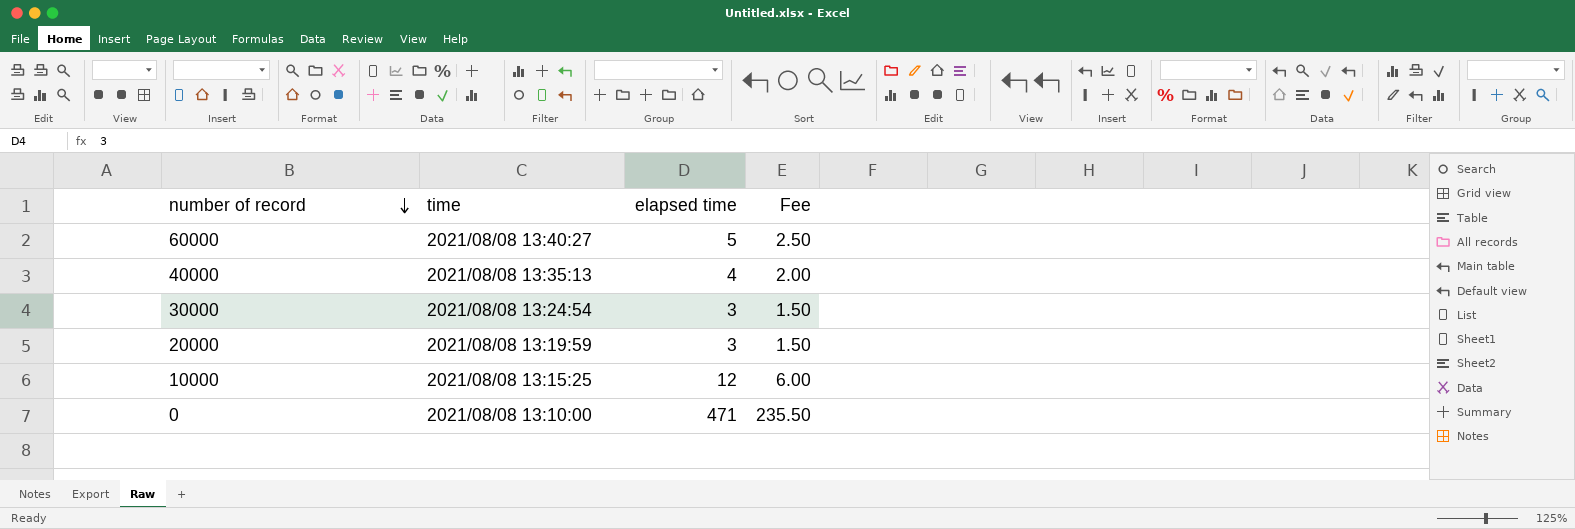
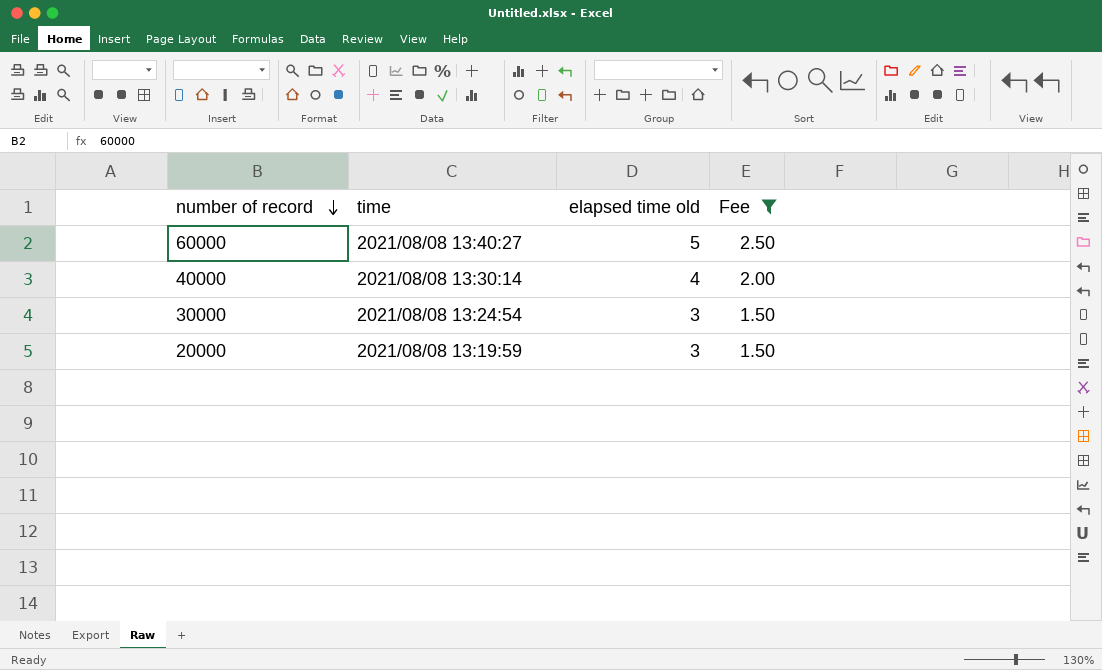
filter: none -> Fee <= 2.50
column name: elapsed time -> elapsed time old
40000 | time: 2021/08/08 13:35:13 -> 2021/08/08 13:30:14

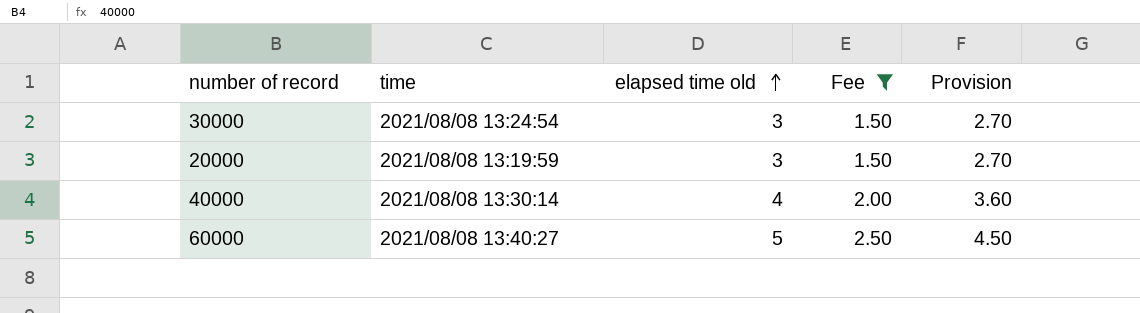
row order: number of record descending -> elapsed time old ascending
column Provision | formula: none -> [elapsed time old] * 0.9

